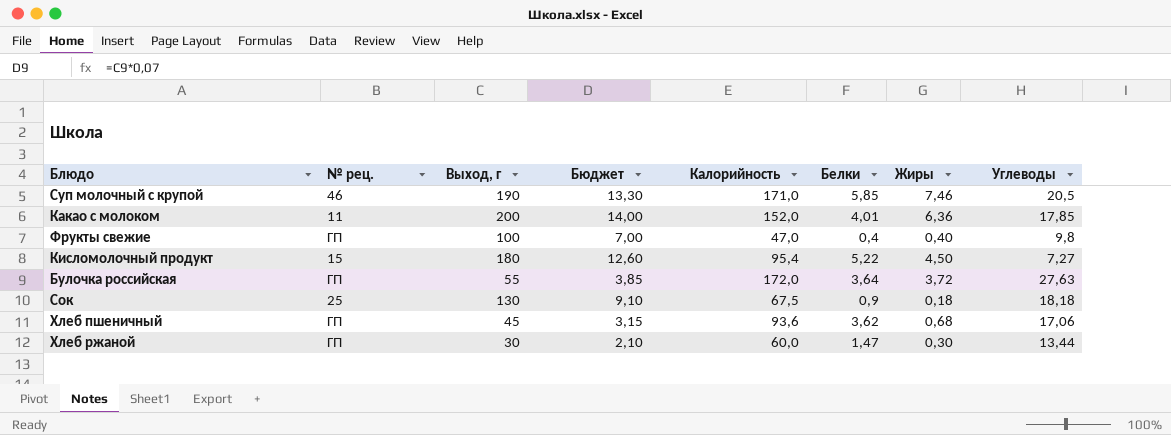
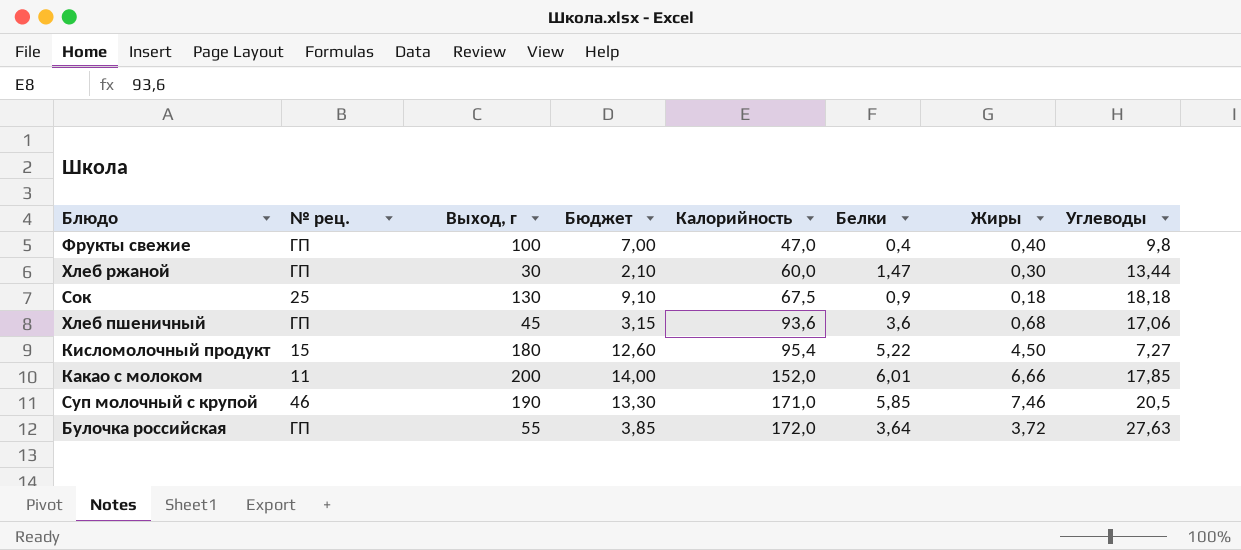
row order: none -> Калорийность ascending
Хлеб пшеничный | Белки: 3,62 -> 3,6
Какао с молоком | Белки: 4,01 -> 6,01
Какао с молоком | Жиры: 6,36 -> 6,66

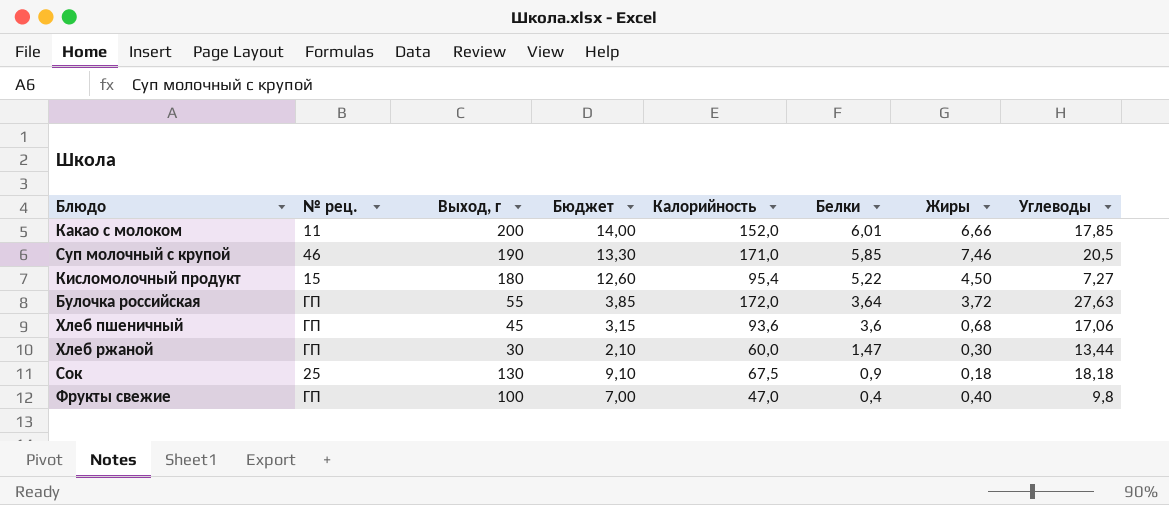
row order: Калорийность ascending -> Белки descending

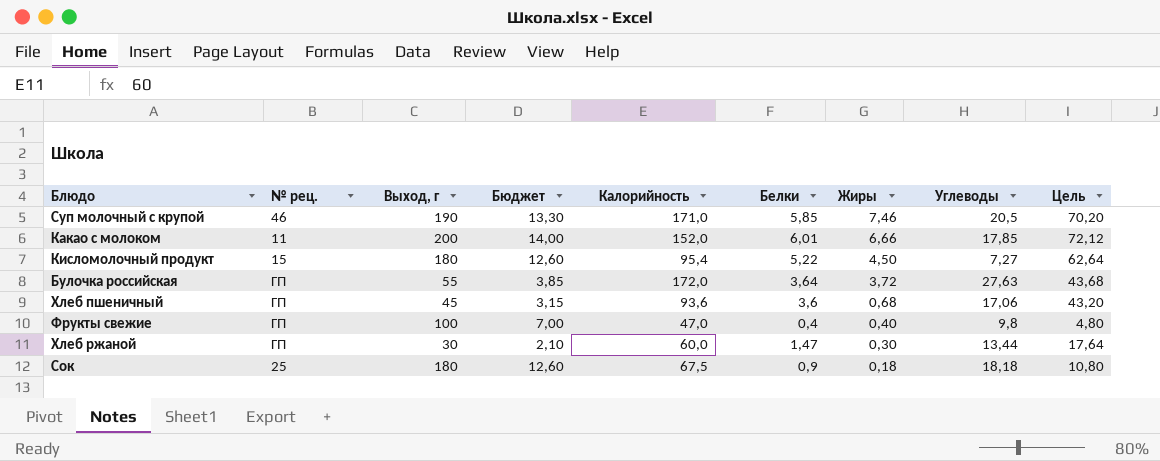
row order: Белки descending -> Жиры descending
column Цель | formula: none -> [Белки] * 12
Сок | Выход, г: 130 -> 180
Сок | Бюджет: 9,10 -> 12,60

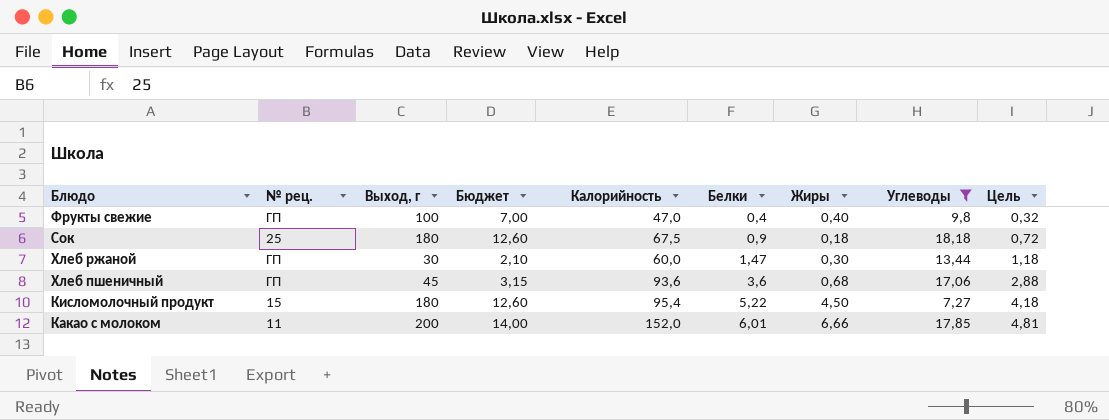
filter: none -> Углеводы <= 18,18
row order: Жиры descending -> Белки ascending
column Цель | formula: [Белки] * 12 -> [Белки] * 0,8

